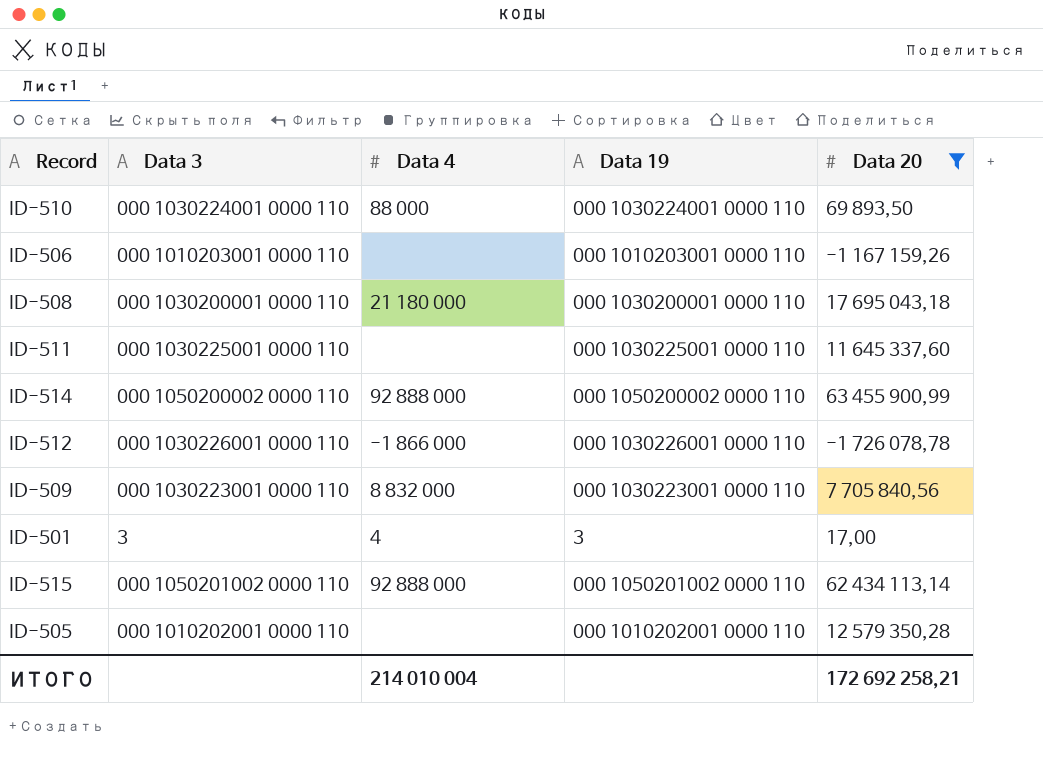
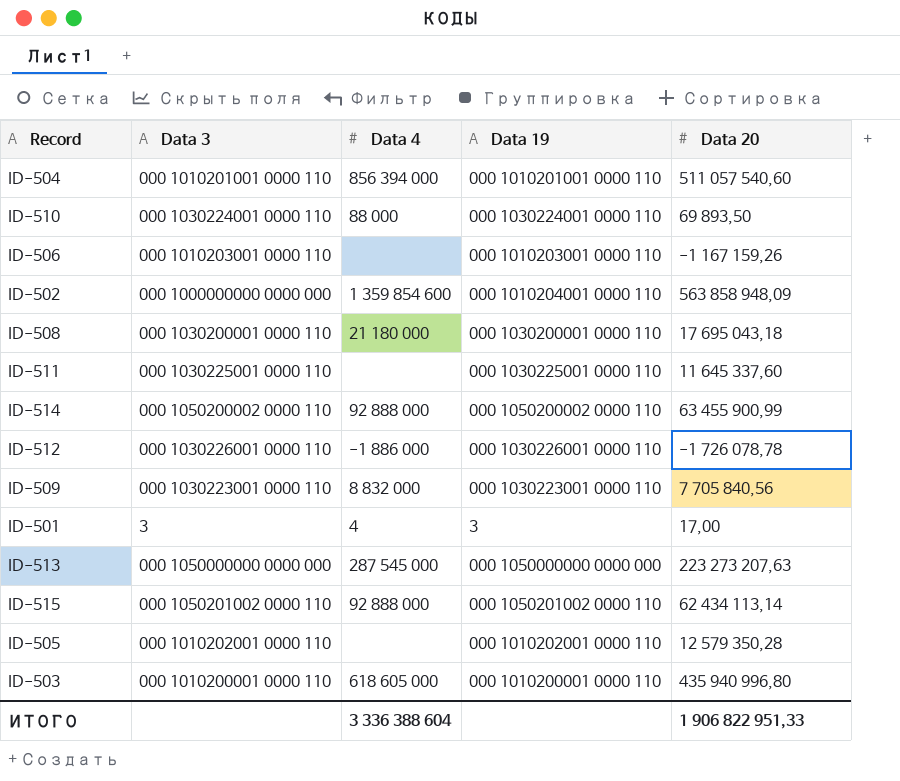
filter: Data 20 <= 63 455 900,99 -> none
ID-512 | Data 4: -1 866 000 -> -1 886 000
ИТОГО | Data 4: 214 010 004 -> 3 336 388 604
ИТОГО | Data 20: 172 692 258,21 -> 1 906 822 951,33

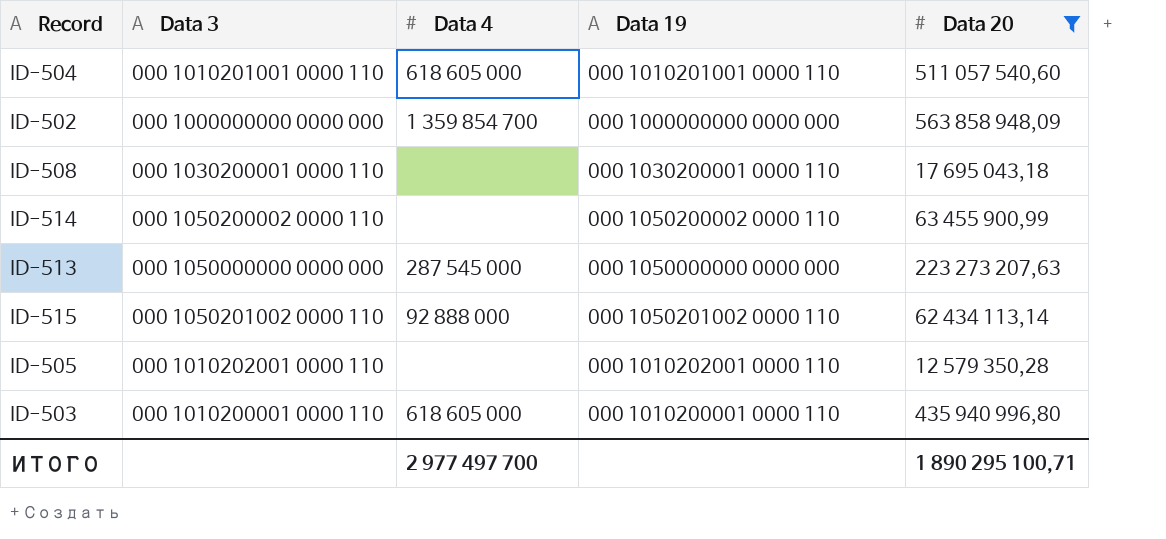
filter: none -> Data 20 >= 12 579 350,28
ID-504 | Data 4: 856 394 000 -> 618 605 000
ID-502 | Data 4: 1 359 854 600 -> 1 359 854 700
ID-502 | Data 19: 000 1010204001 0000 110 -> 000 1000000000 0000 000
ID-508 | Data 4: 21 180 000 -> none
ID-514 | Data 4: 92 888 000 -> none
ИТОГО | Data 4: 3 336 388 604 -> 2 977 497 700
ИТОГО | Data 20: 1 906 822 951,33 -> 1 890 295 100,71

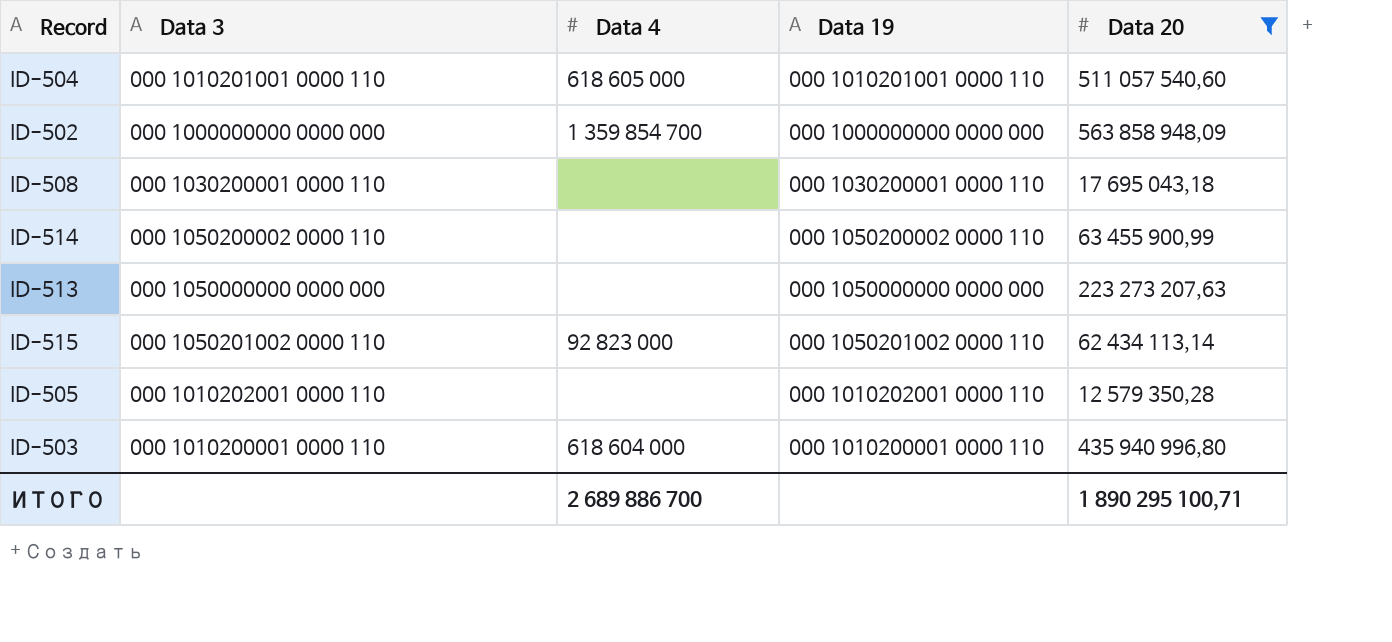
ID-513 | Data 4: 287 545 000 -> none
ID-515 | Data 4: 92 888 000 -> 92 823 000
ID-503 | Data 4: 618 605 000 -> 618 604 000
ИТОГО | Data 4: 2 977 497 700 -> 2 689 886 700

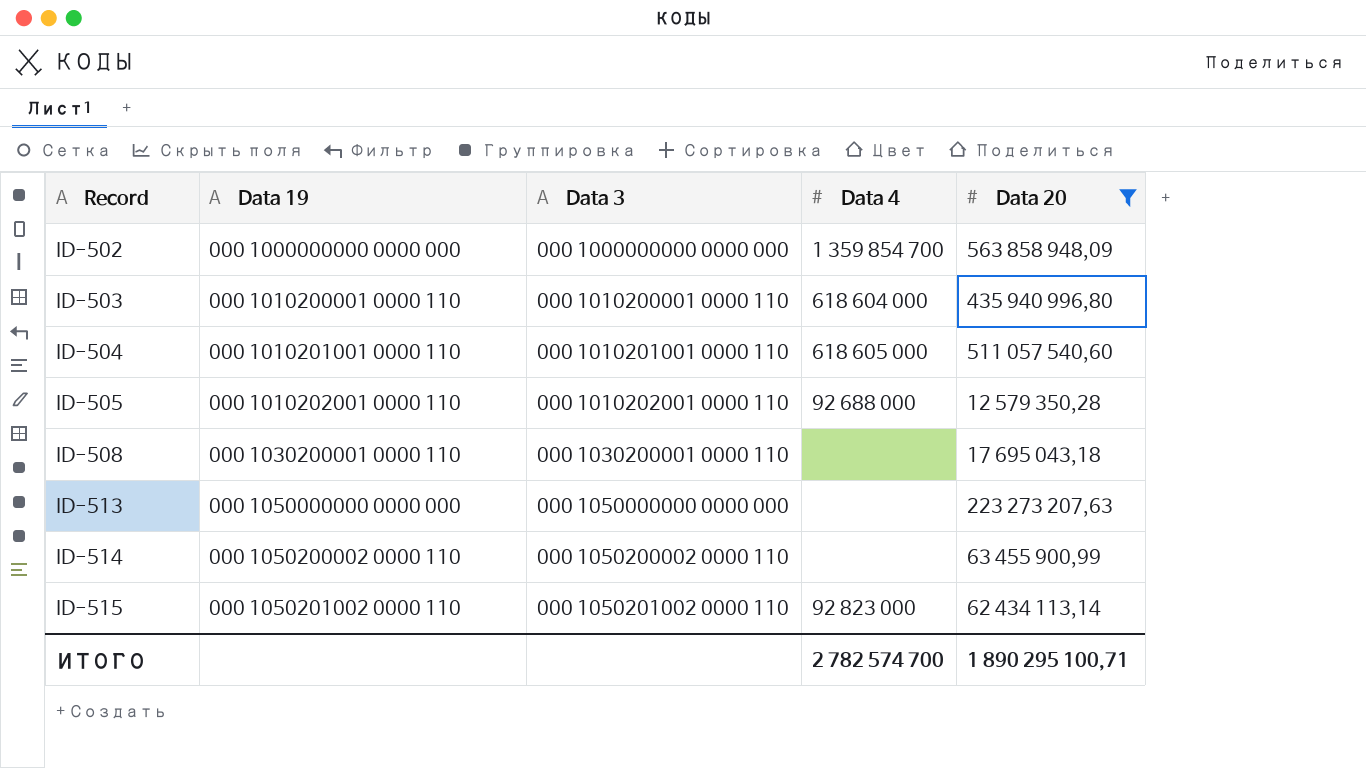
row order: none -> Record ascending
column Data 19 | position: 4 -> 2
ID-505 | Data 4: none -> 92 688 000
ИТОГО | Data 4: 2 689 886 700 -> 2 782 574 700

